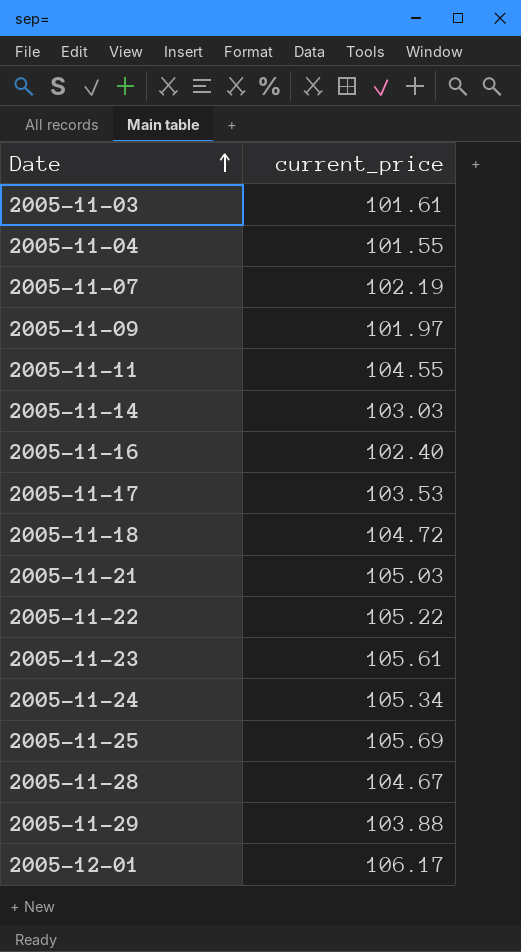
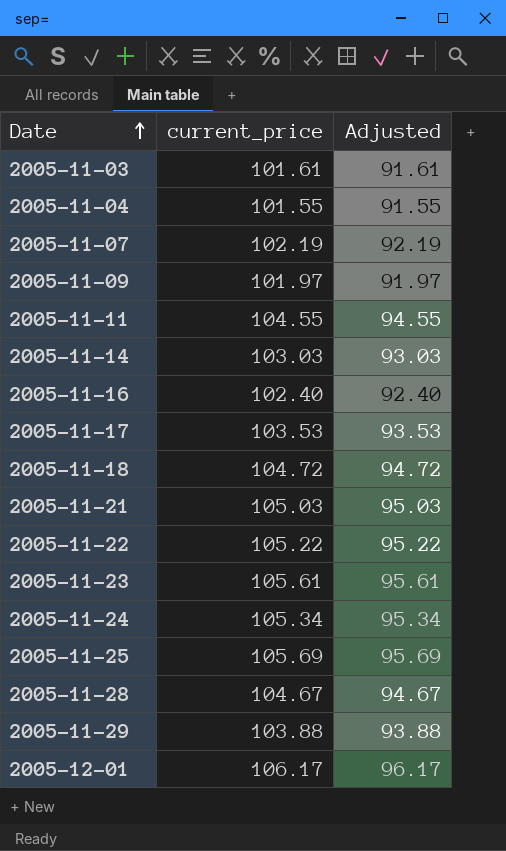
column Adjusted | formula: none -> [current_price] - 10

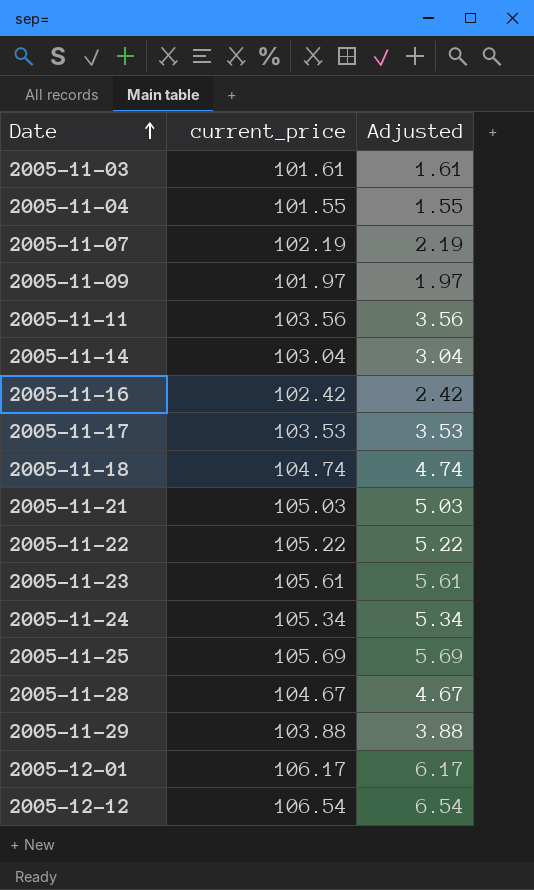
column Adjusted | formula: [current_price] - 10 -> [current_price] - 100
2005-11-11 | current_price: 104.55 -> 103.56
2005-11-14 | current_price: 103.03 -> 103.04
2005-11-16 | current_price: 102.40 -> 102.42
2005-11-18 | current_price: 104.72 -> 104.74
row 2005-12-12: none -> 106.54 | 6.54

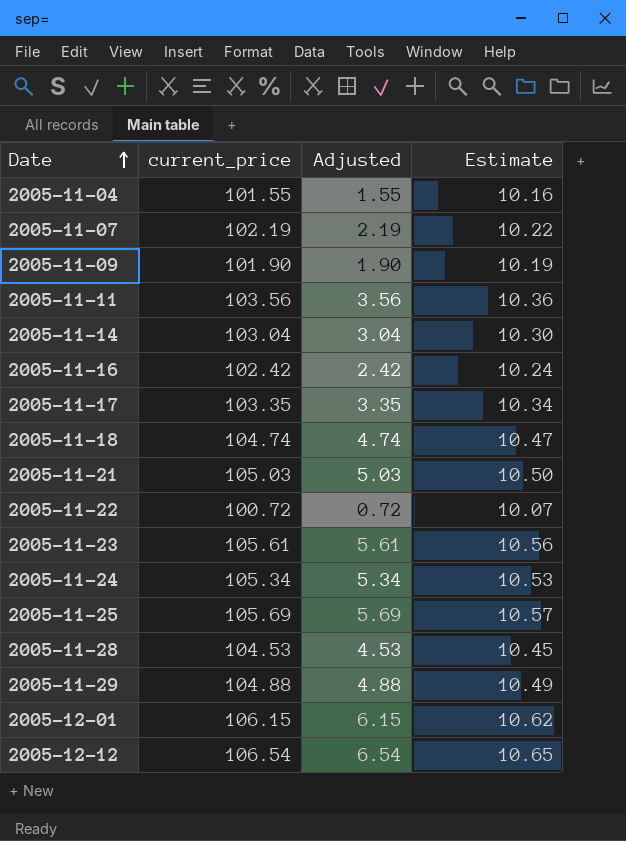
column Estimate | formula: none -> [current_price] * 0.1
row 2005-11-03: 101.61 | 1.61 -> none
2005-11-09 | current_price: 101.97 -> 101.90
2005-11-09 | Adjusted: 1.97 -> 1.90
2005-11-17 | current_price: 103.53 -> 103.35
2005-11-17 | Adjusted: 3.53 -> 3.35
2005-11-22 | current_price: 105.22 -> 100.72
2005-11-22 | Adjusted: 5.22 -> 0.72
2005-11-28 | current_price: 104.67 -> 104.53
2005-11-28 | Adjusted: 4.67 -> 4.53
2005-11-29 | current_price: 103.88 -> 104.88
2005-11-29 | Adjusted: 3.88 -> 4.88
2005-12-01 | current_price: 106.17 -> 106.15
2005-12-01 | Adjusted: 6.17 -> 6.15

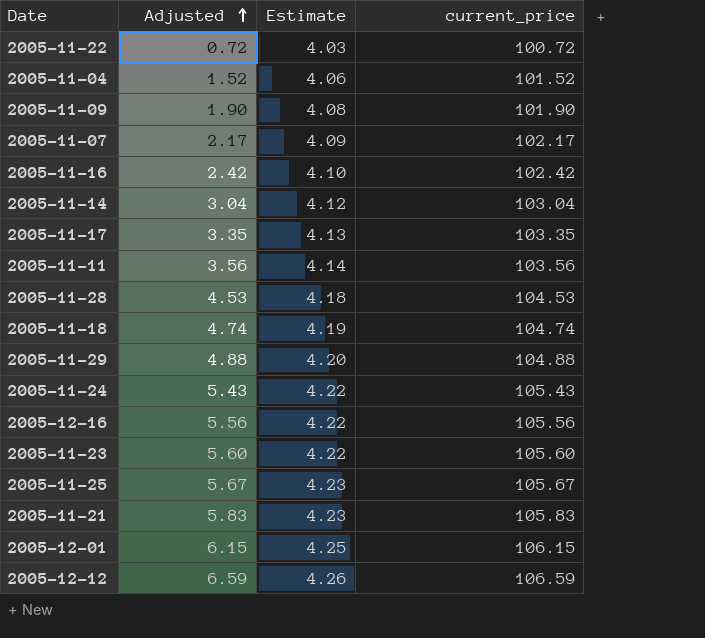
row order: Date ascending -> Adjusted ascending
column Estimate | formula: [current_price] * 0.1 -> [current_price] * 0.04
column current_price | position: 2 -> 4
2005-11-04 | Adjusted: 1.55 -> 1.52
2005-11-04 | current_price: 101.55 -> 101.52
2005-11-07 | Adjusted: 2.19 -> 2.17
2005-11-07 | current_price: 102.19 -> 102.17
2005-11-24 | Adjusted: 5.34 -> 5.43
2005-11-24 | current_price: 105.34 -> 105.43
row 2005-12-16: none -> 5.56 | 4.22 | 105.56
2005-11-23 | Adjusted: 5.61 -> 5.60
2005-11-23 | current_price: 105.61 -> 105.60
2005-11-25 | Adjusted: 5.69 -> 5.67
2005-11-25 | current_price: 105.69 -> 105.67
2005-11-21 | Adjusted: 5.03 -> 5.83
2005-11-21 | current_price: 105.03 -> 105.83
2005-12-12 | Adjusted: 6.54 -> 6.59
2005-12-12 | current_price: 106.54 -> 106.59

